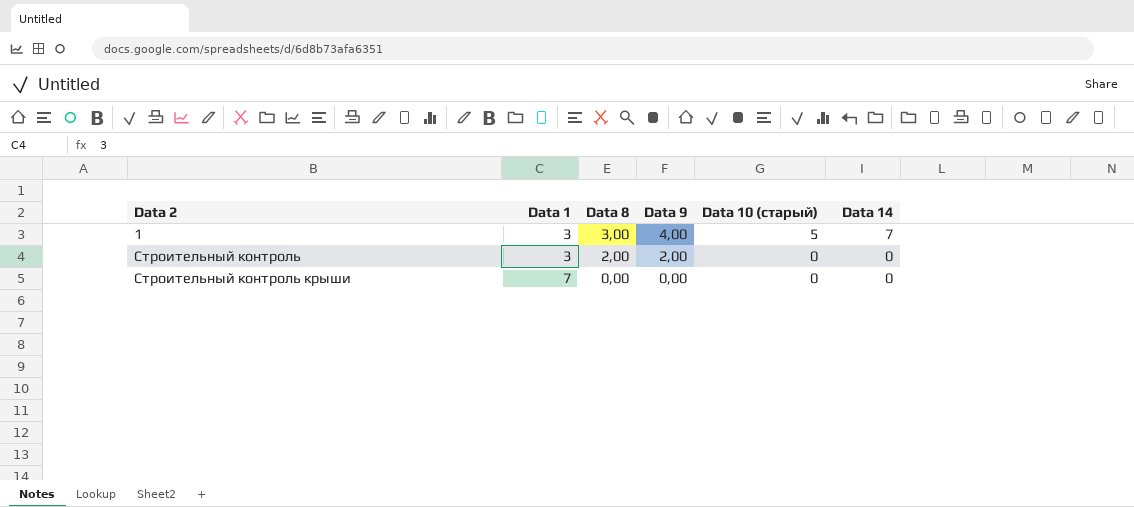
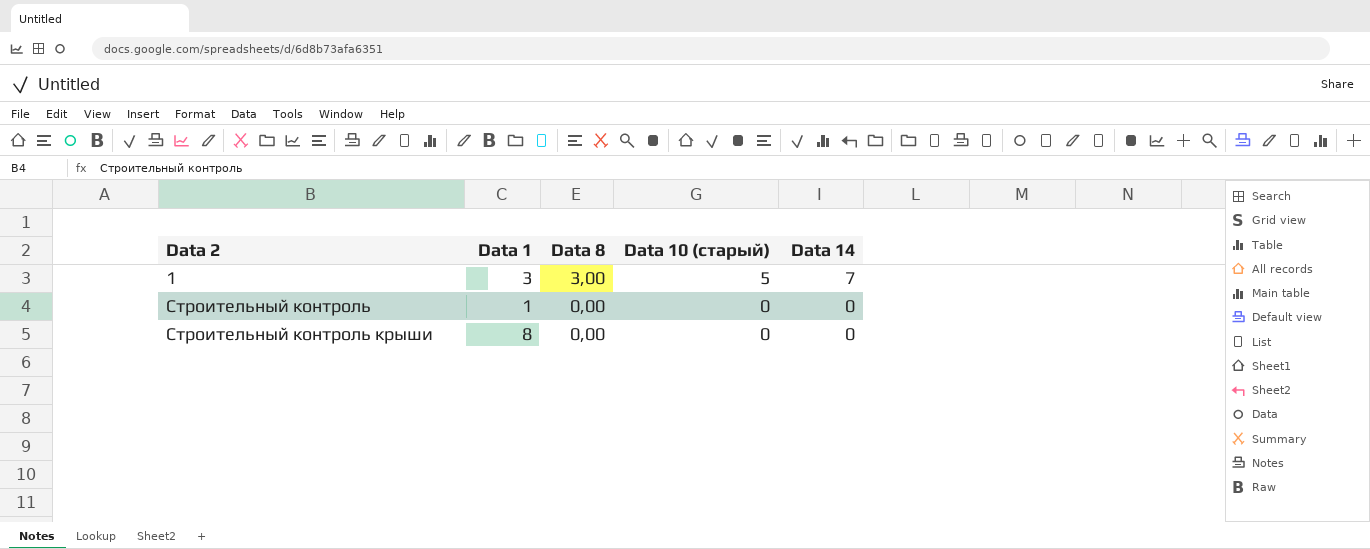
column Data 9 | position: 4 -> none
Строительный контроль | Data 1: 3 -> 1
Строительный контроль | Data 8: 2,00 -> 0,00
Строительный контроль крыши | Data 1: 7 -> 8

